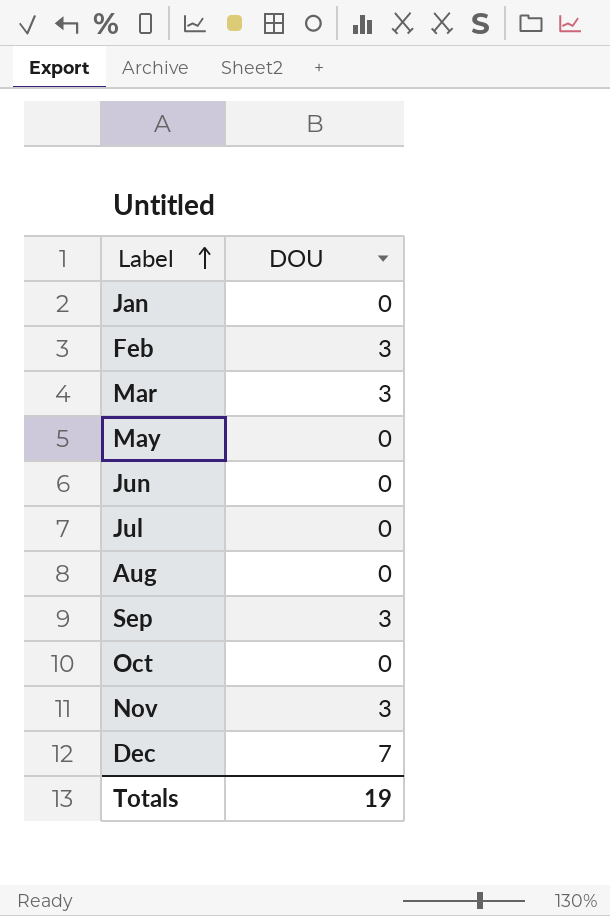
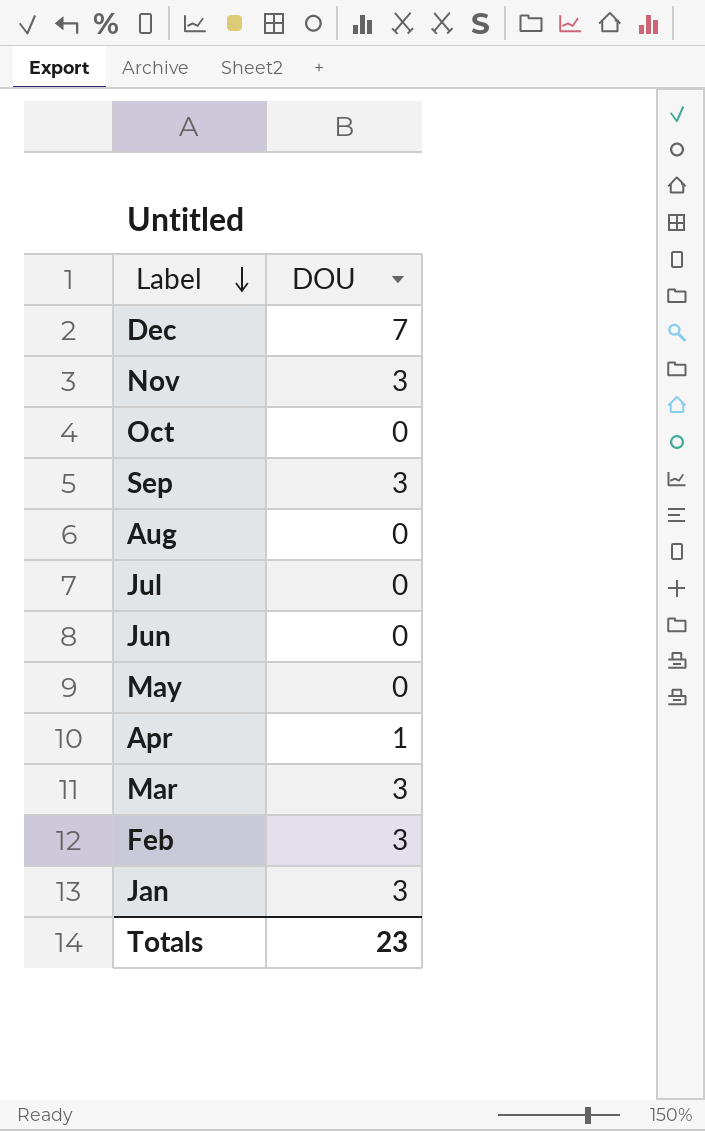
row order: Label ascending -> Label descending
row Apr: none -> 1
Jan | DOU: 0 -> 3
Totals | DOU: 19 -> 23

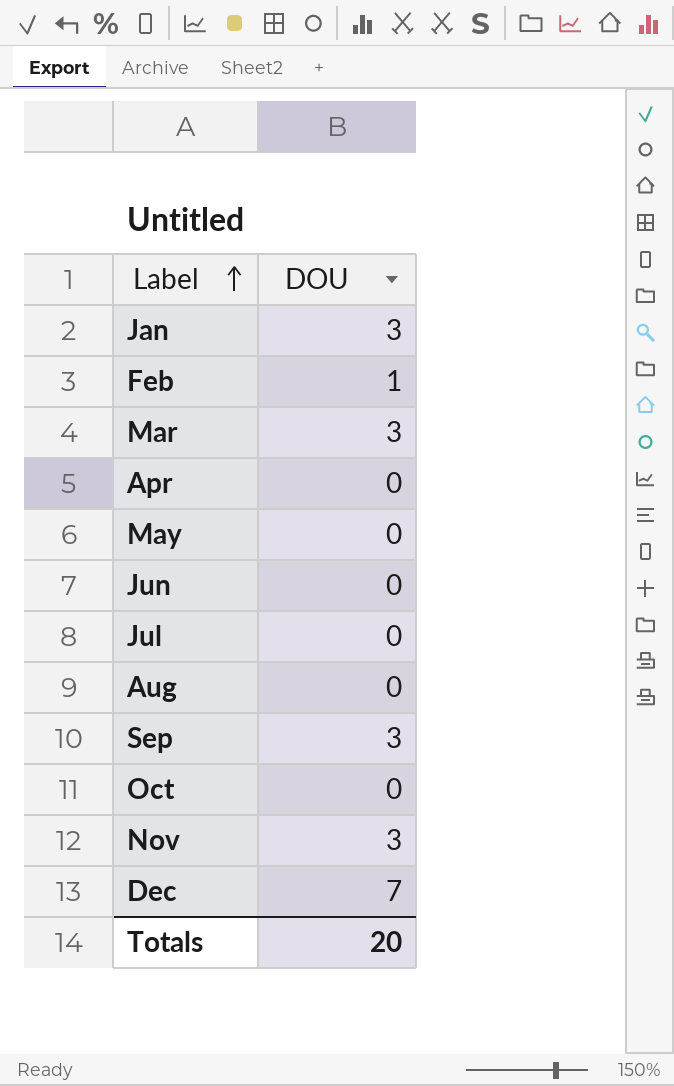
row order: Label descending -> Label ascending
Feb | DOU: 3 -> 1
Apr | DOU: 1 -> 0
Totals | DOU: 23 -> 20

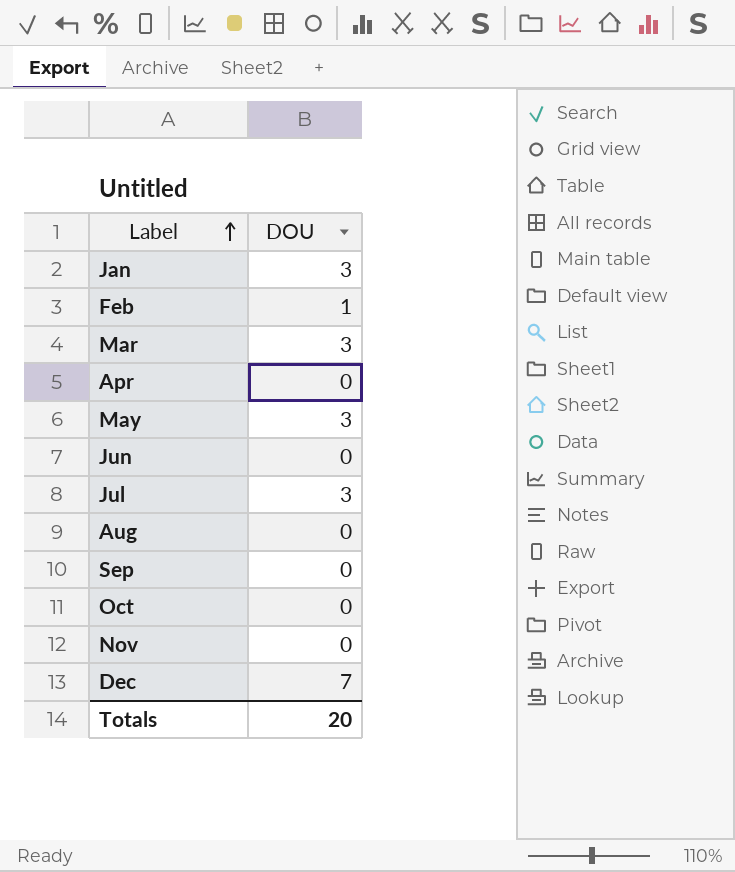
May | DOU: 0 -> 3
Jul | DOU: 0 -> 3
Sep | DOU: 3 -> 0
Nov | DOU: 3 -> 0

